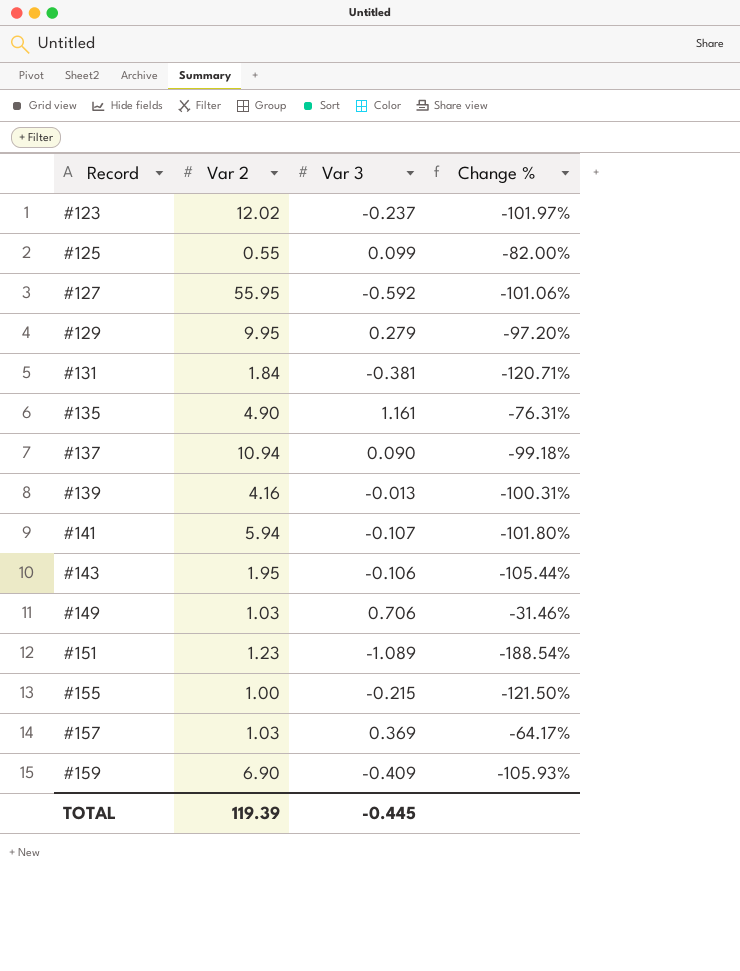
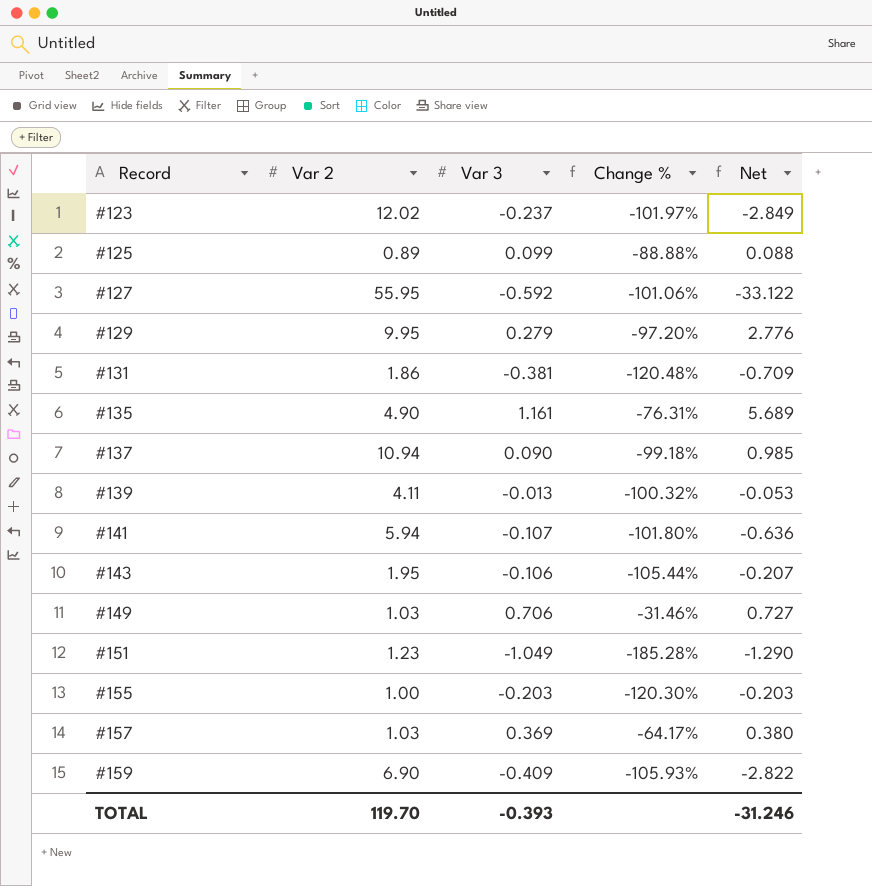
column Net | formula: none -> [Var 2] * [Var 3]
#125 | Var 2: 0.55 -> 0.89
#125 | Change %: -82.00% -> -88.88%
#131 | Var 2: 1.84 -> 1.86
#131 | Change %: -120.71% -> -120.48%
#139 | Var 2: 4.16 -> 4.11
#139 | Change %: -100.31% -> -100.32%
#151 | Var 3: -1.089 -> -1.049
#151 | Change %: -188.54% -> -185.28%
#155 | Var 3: -0.215 -> -0.203
#155 | Change %: -121.50% -> -120.30%
TOTAL | Var 2: 119.39 -> 119.70
TOTAL | Var 3: -0.445 -> -0.393

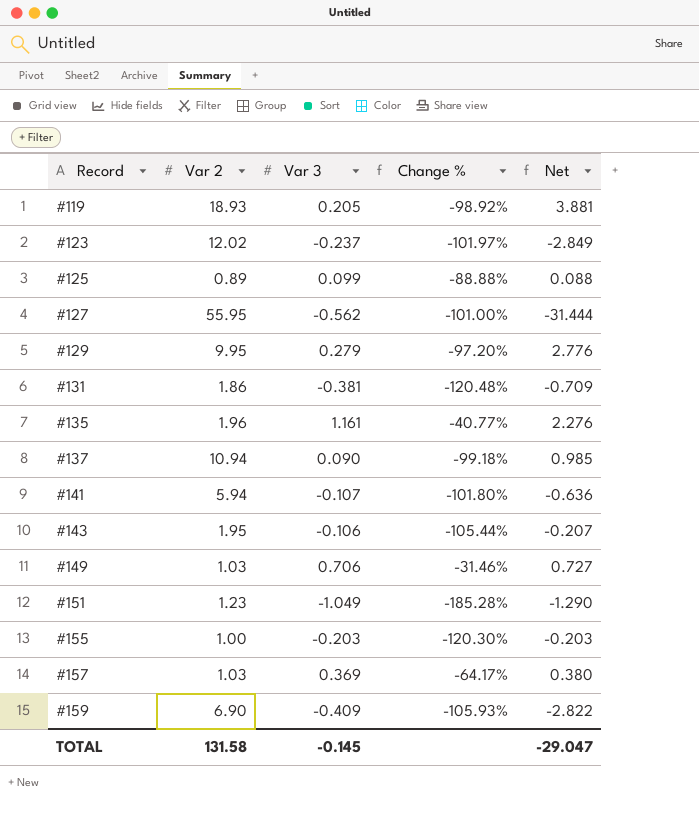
row #139: 4.11 | -0.013 | -100.32% | -0.053 -> none
row #119: none -> 18.93 | 0.205 | -98.92% | 3.881
#127 | Var 3: -0.592 -> -0.562
#127 | Change %: -101.06% -> -101.00%
#127 | Net: -33.122 -> -31.444
#135 | Var 2: 4.90 -> 1.96
#135 | Change %: -76.31% -> -40.77%
#135 | Net: 5.689 -> 2.276
TOTAL | Var 2: 119.70 -> 131.58
TOTAL | Var 3: -0.393 -> -0.145
TOTAL | Net: -31.246 -> -29.047

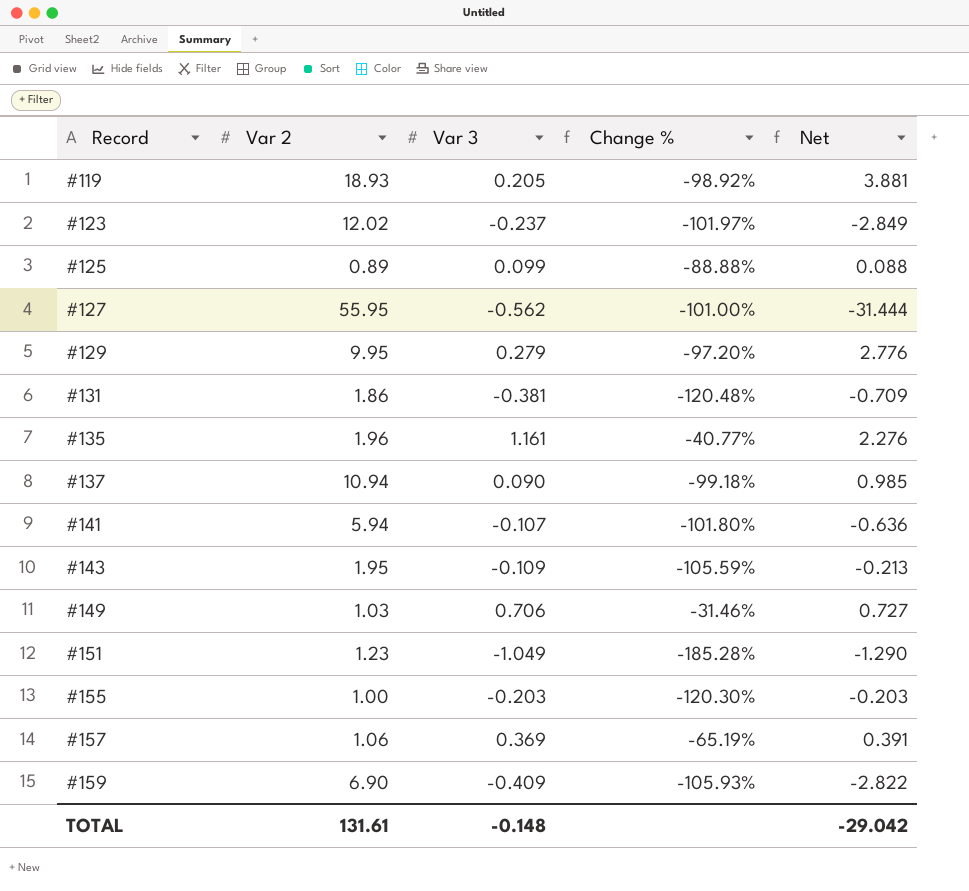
#143 | Var 3: -0.106 -> -0.109
#143 | Change %: -105.44% -> -105.59%
#143 | Net: -0.207 -> -0.213
#157 | Var 2: 1.03 -> 1.06
#157 | Change %: -64.17% -> -65.19%
#157 | Net: 0.380 -> 0.391
TOTAL | Var 2: 131.58 -> 131.61
TOTAL | Var 3: -0.145 -> -0.148
TOTAL | Net: -29.047 -> -29.042

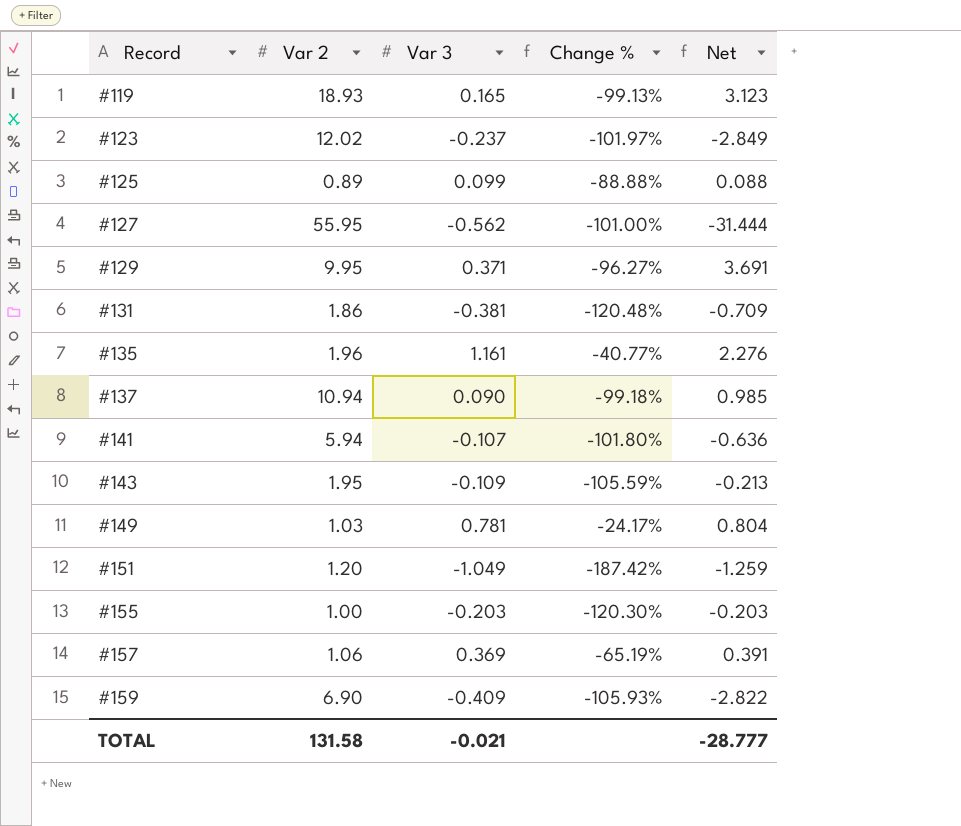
#119 | Var 3: 0.205 -> 0.165
#119 | Change %: -98.92% -> -99.13%
#119 | Net: 3.881 -> 3.123
#129 | Var 3: 0.279 -> 0.371
#129 | Change %: -97.20% -> -96.27%
#129 | Net: 2.776 -> 3.691
#149 | Var 3: 0.706 -> 0.781
#149 | Change %: -31.46% -> -24.17%
#149 | Net: 0.727 -> 0.804
#151 | Var 2: 1.23 -> 1.20
#151 | Change %: -185.28% -> -187.42%
#151 | Net: -1.290 -> -1.259
TOTAL | Var 2: 131.61 -> 131.58
TOTAL | Var 3: -0.148 -> -0.021
TOTAL | Net: -29.042 -> -28.777

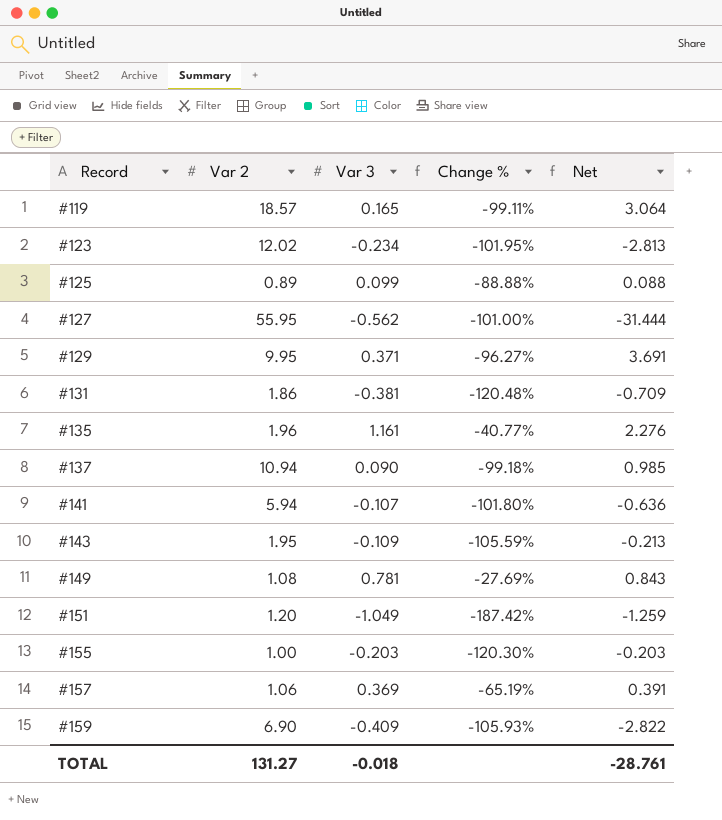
#119 | Var 2: 18.93 -> 18.57
#119 | Change %: -99.13% -> -99.11%
#119 | Net: 3.123 -> 3.064
#123 | Var 3: -0.237 -> -0.234
#123 | Change %: -101.97% -> -101.95%
#123 | Net: -2.849 -> -2.813
#149 | Var 2: 1.03 -> 1.08
#149 | Change %: -24.17% -> -27.69%
#149 | Net: 0.804 -> 0.843
TOTAL | Var 2: 131.58 -> 131.27
TOTAL | Var 3: -0.021 -> -0.018
TOTAL | Net: -28.777 -> -28.761

